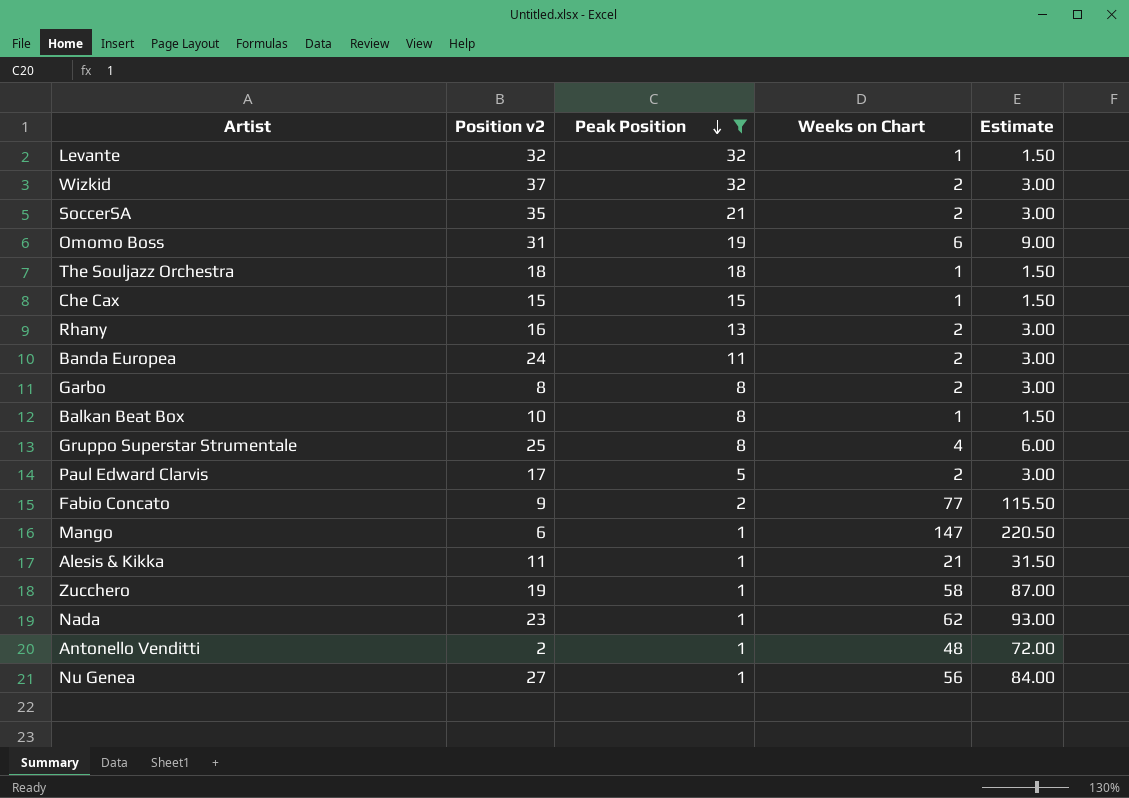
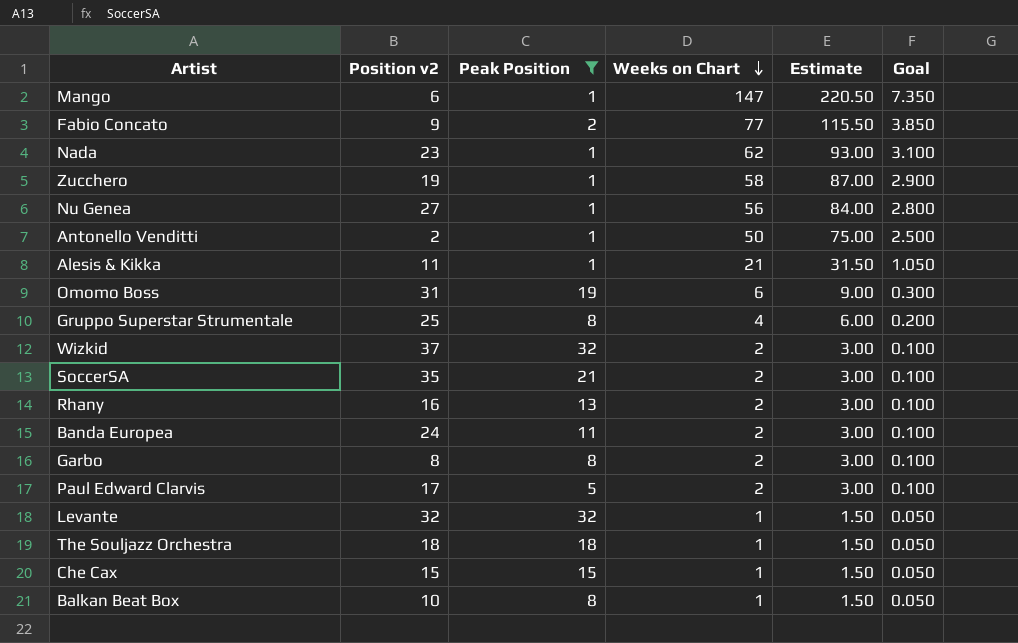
row order: Peak Position descending -> Weeks on Chart descending
column Goal | formula: none -> [Weeks on Chart] * 0.05
Antonello Venditti | Weeks on Chart: 48 -> 50
Antonello Venditti | Estimate: 72.00 -> 75.00

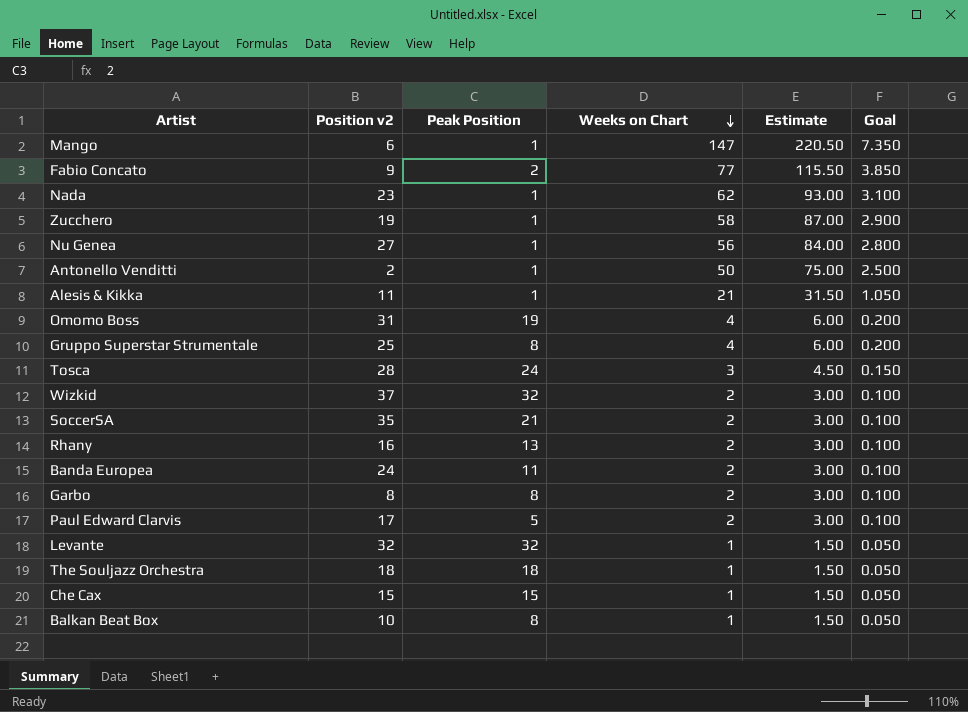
filter: Peak Position != 24 -> none
Omomo Boss | Weeks on Chart: 6 -> 4
Omomo Boss | Estimate: 9.00 -> 6.00
Omomo Boss | Goal: 0.300 -> 0.200

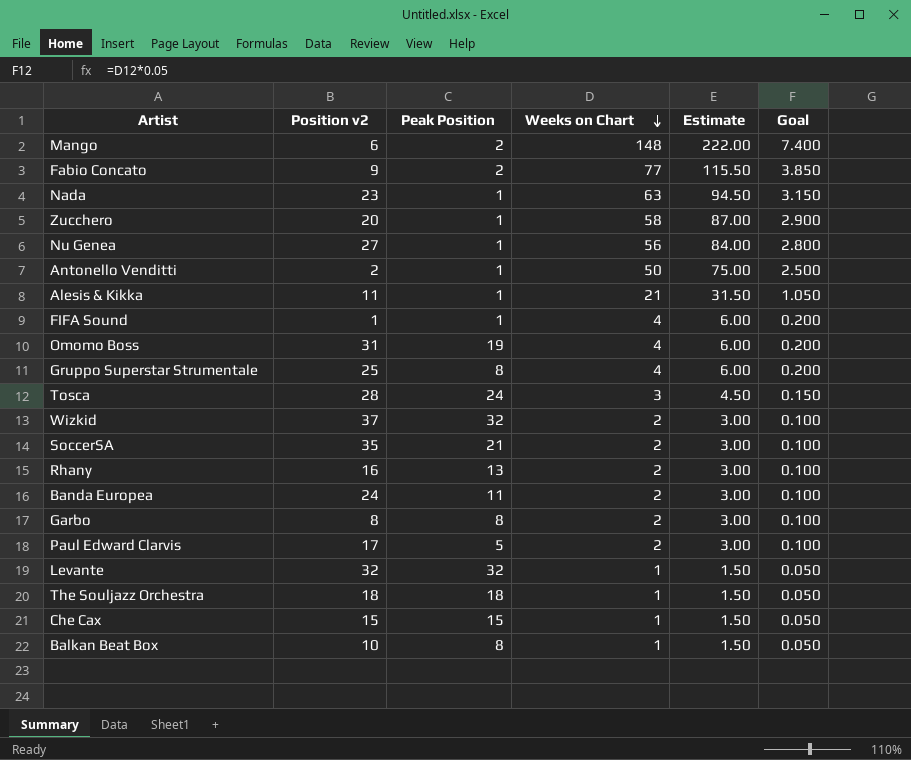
Mango | Peak Position: 1 -> 2
Mango | Weeks on Chart: 147 -> 148
Mango | Estimate: 220.50 -> 222.00
Mango | Goal: 7.350 -> 7.400
Nada | Weeks on Chart: 62 -> 63
Nada | Estimate: 93.00 -> 94.50
Nada | Goal: 3.100 -> 3.150
Zucchero | Position v2: 19 -> 20
row FIFA Sound: none -> 1 | 1 | 4 | 6.00 | 0.200

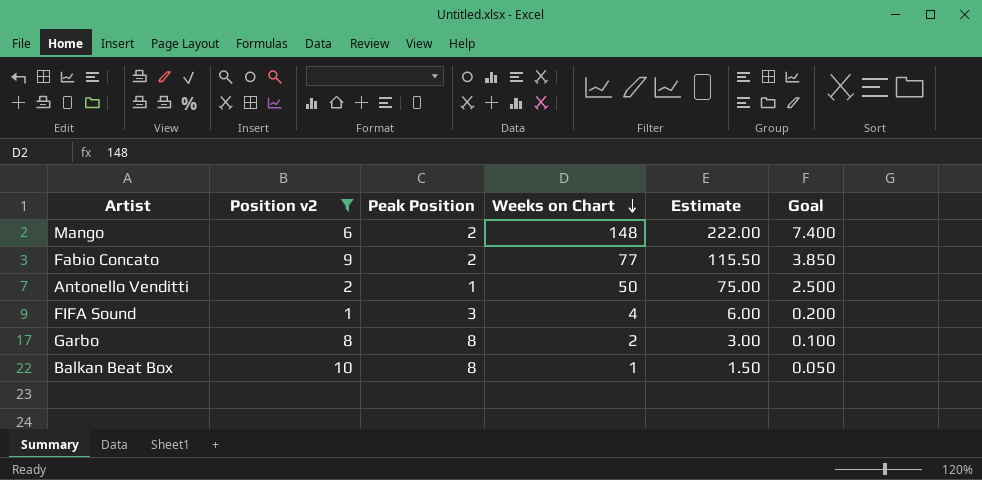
filter: none -> Position v2 <= 10
FIFA Sound | Peak Position: 1 -> 3

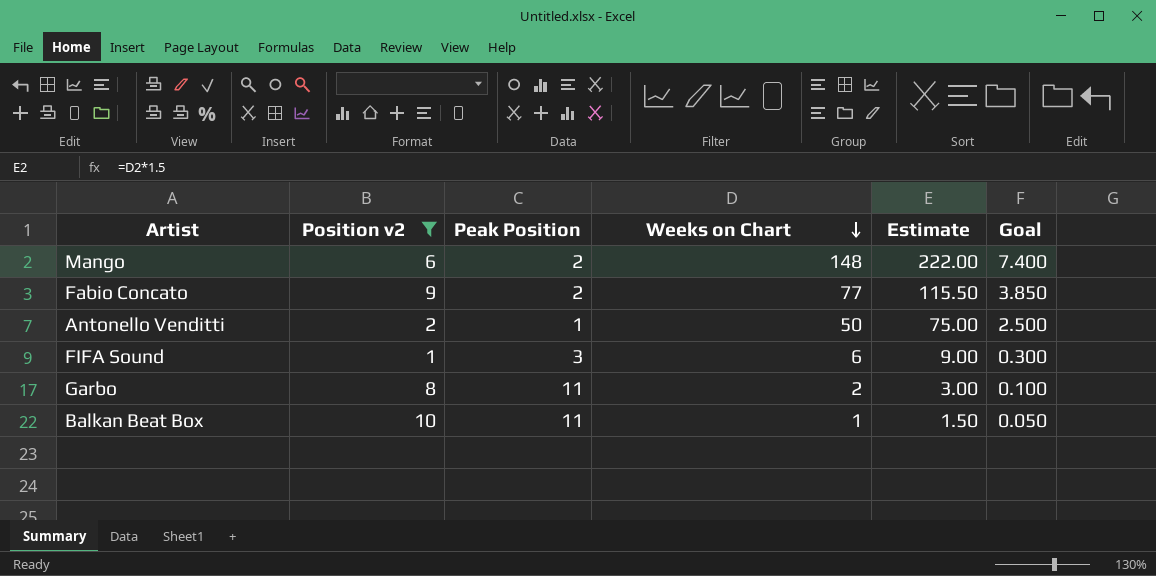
FIFA Sound | Weeks on Chart: 4 -> 6
FIFA Sound | Estimate: 6.00 -> 9.00
FIFA Sound | Goal: 0.200 -> 0.300
Garbo | Peak Position: 8 -> 11
Balkan Beat Box | Peak Position: 8 -> 11

